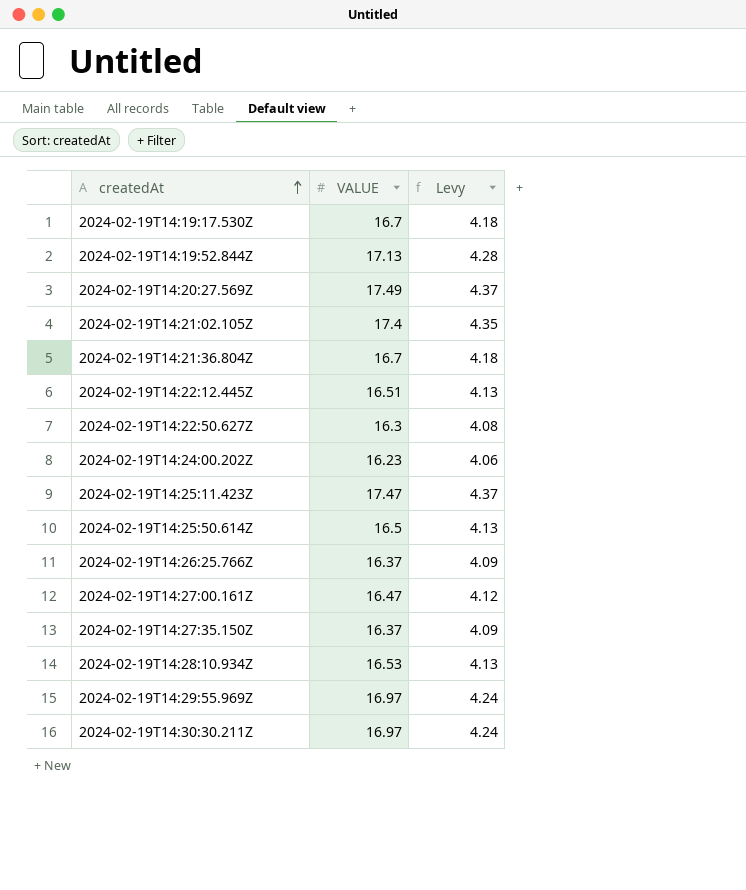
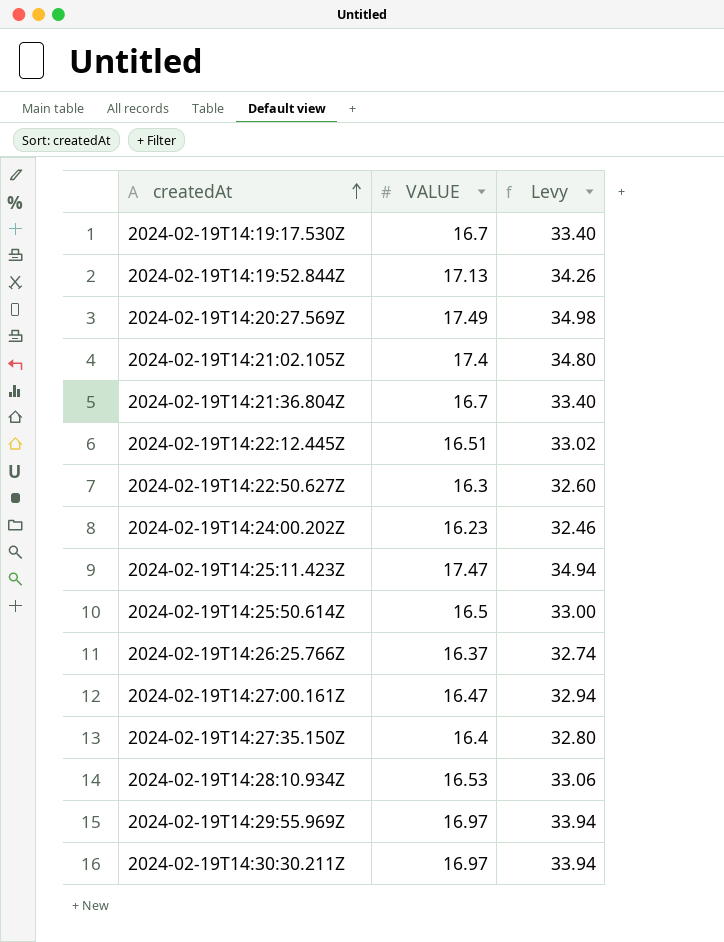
column Levy | formula: [VALUE] * 0.25 -> [VALUE] * 2
2024-02-19T14:27:35.150Z | VALUE: 16.37 -> 16.4

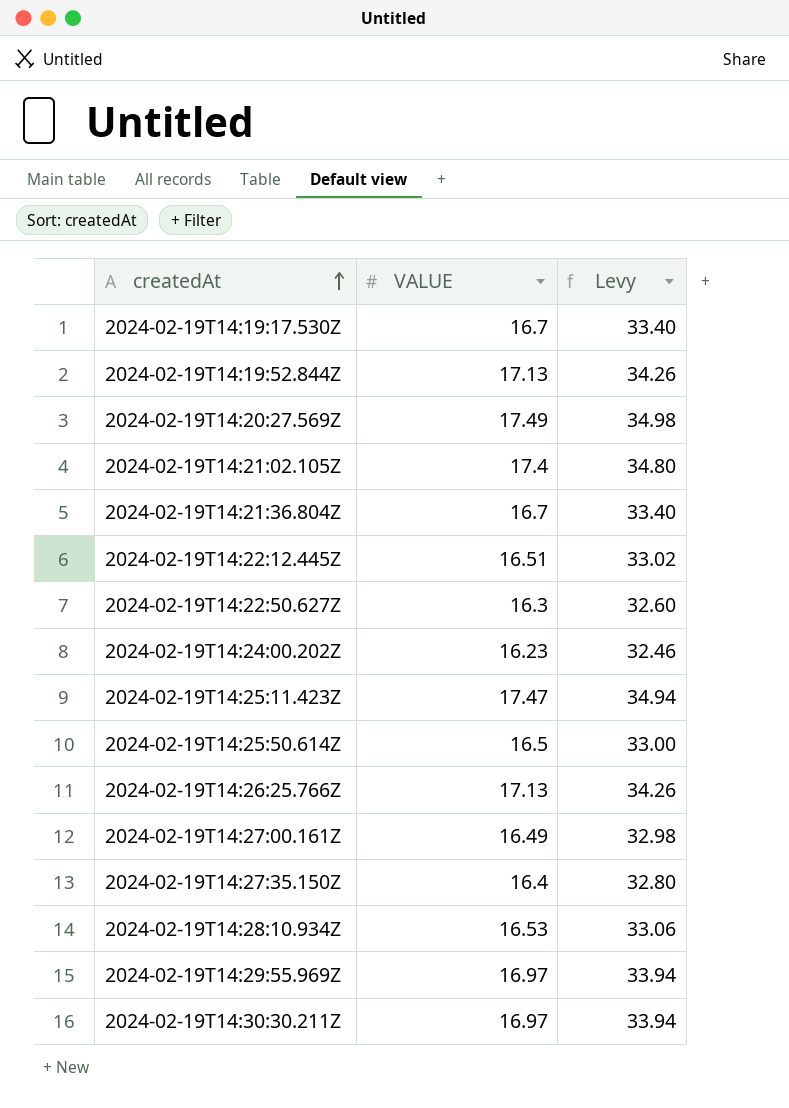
2024-02-19T14:26:25.766Z | VALUE: 16.37 -> 17.13
2024-02-19T14:26:25.766Z | Levy: 32.74 -> 34.26
2024-02-19T14:27:00.161Z | VALUE: 16.47 -> 16.49
2024-02-19T14:27:00.161Z | Levy: 32.94 -> 32.98

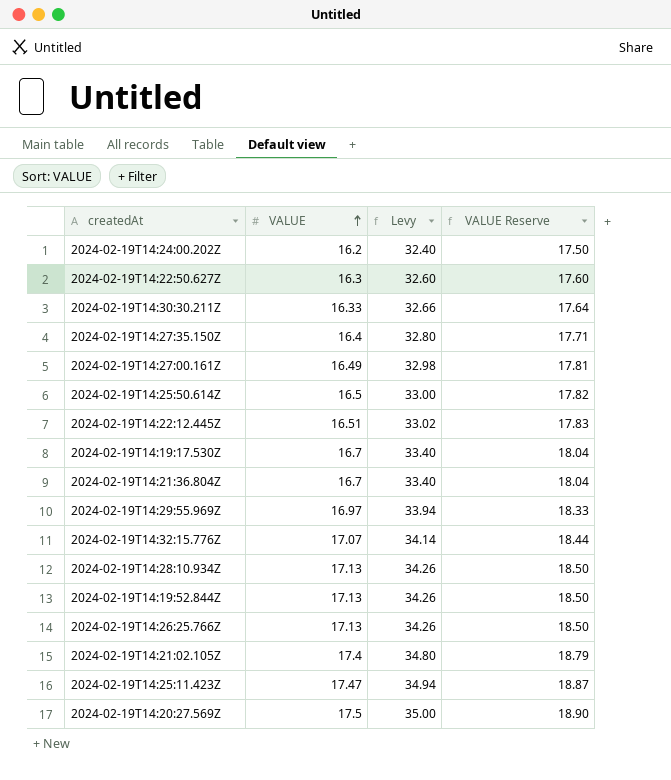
row order: createdAt ascending -> VALUE ascending
column VALUE Reserve | formula: none -> [VALUE] * 1.08
2024-02-19T14:24:00.202Z | VALUE: 16.23 -> 16.2
2024-02-19T14:24:00.202Z | Levy: 32.46 -> 32.40
2024-02-19T14:30:30.211Z | VALUE: 16.97 -> 16.33
2024-02-19T14:30:30.211Z | Levy: 33.94 -> 32.66
row 2024-02-19T14:32:15.776Z: none -> 17.07 | 34.14 | 18.44
2024-02-19T14:28:10.934Z | VALUE: 16.53 -> 17.13
2024-02-19T14:28:10.934Z | Levy: 33.06 -> 34.26
2024-02-19T14:20:27.569Z | VALUE: 17.49 -> 17.5
2024-02-19T14:20:27.569Z | Levy: 34.98 -> 35.00

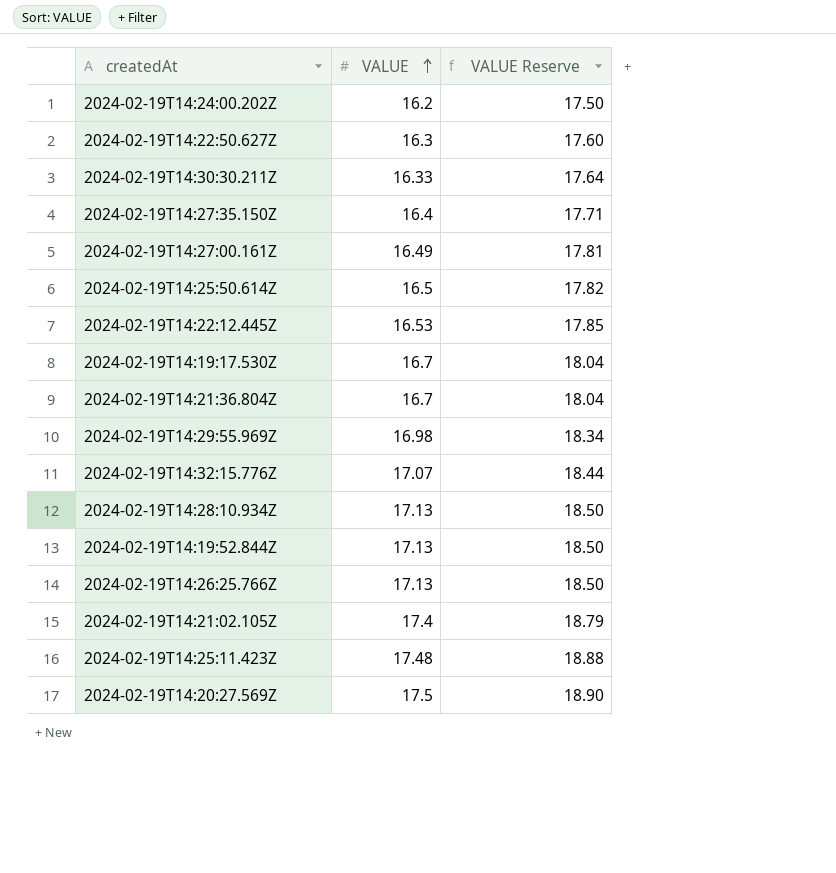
column Levy | formula: [VALUE] * 2 -> none
2024-02-19T14:22:12.445Z | VALUE: 16.51 -> 16.53
2024-02-19T14:22:12.445Z | VALUE Reserve: 17.83 -> 17.85
2024-02-19T14:29:55.969Z | VALUE: 16.97 -> 16.98
2024-02-19T14:29:55.969Z | VALUE Reserve: 18.33 -> 18.34
2024-02-19T14:25:11.423Z | VALUE: 17.47 -> 17.48
2024-02-19T14:25:11.423Z | VALUE Reserve: 18.87 -> 18.88

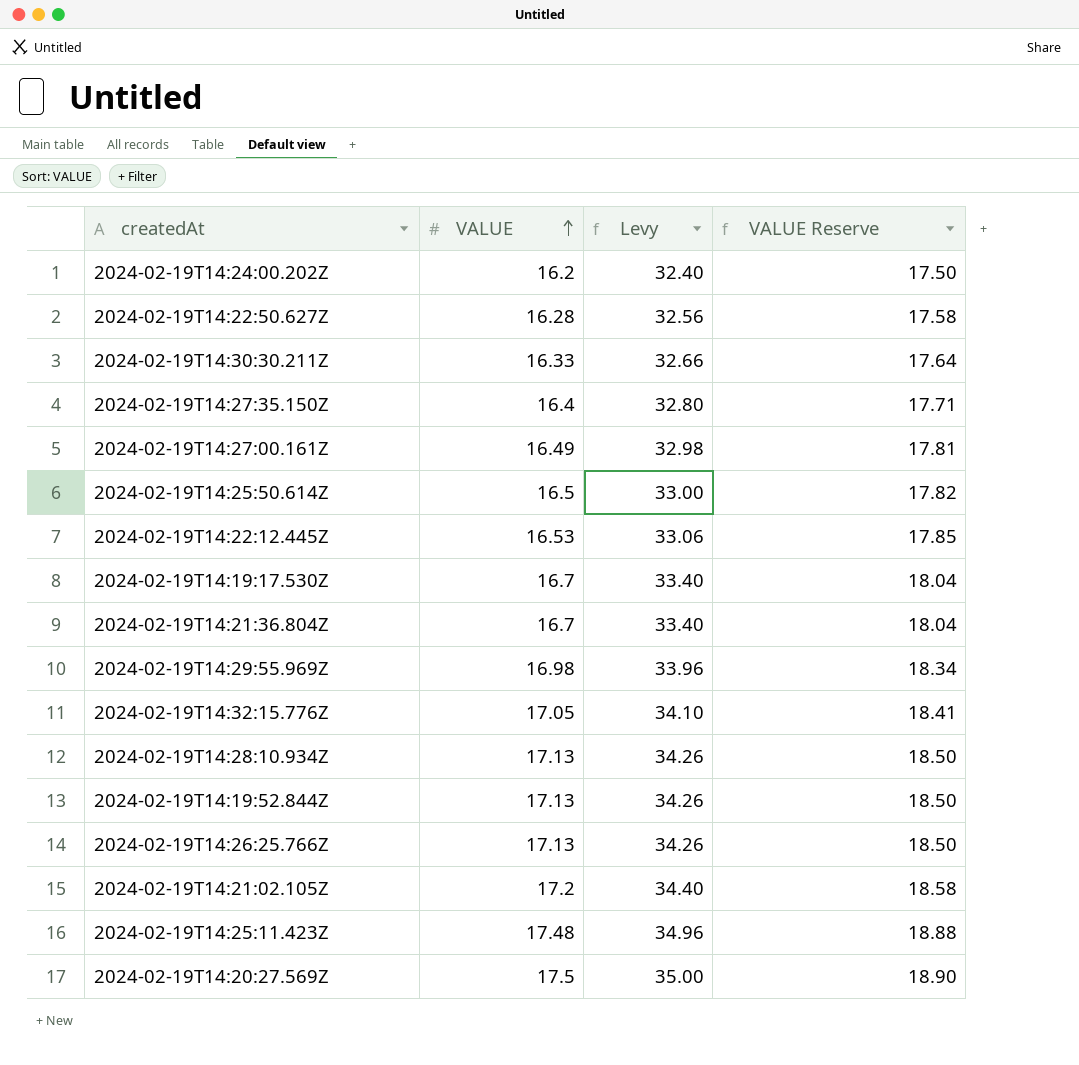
column Levy | formula: none -> [VALUE] * 2
2024-02-19T14:22:50.627Z | VALUE: 16.3 -> 16.28
2024-02-19T14:22:50.627Z | VALUE Reserve: 17.60 -> 17.58
2024-02-19T14:32:15.776Z | VALUE: 17.07 -> 17.05
2024-02-19T14:32:15.776Z | VALUE Reserve: 18.44 -> 18.41
2024-02-19T14:21:02.105Z | VALUE: 17.4 -> 17.2
2024-02-19T14:21:02.105Z | VALUE Reserve: 18.79 -> 18.58

